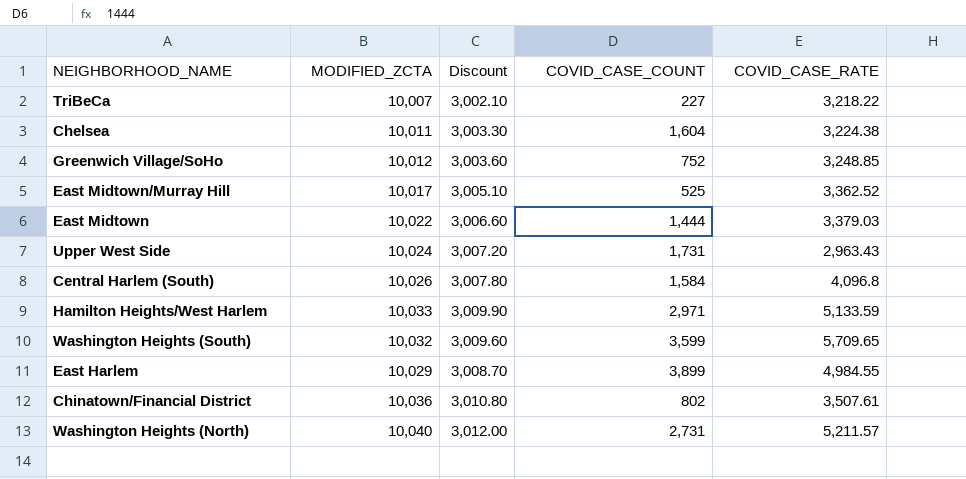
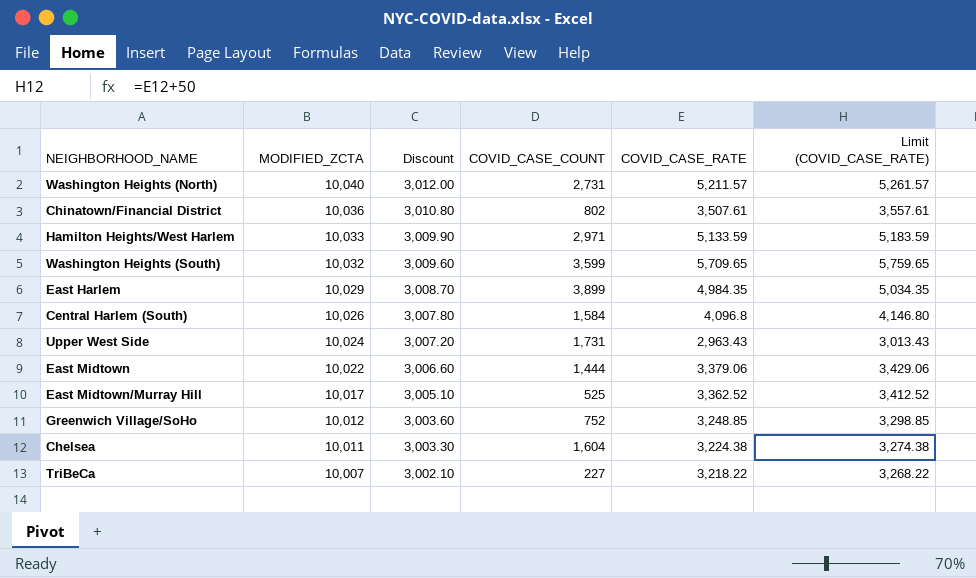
row order: none -> MODIFIED_ZCTA descending
column Limit (COVID_CASE_RATE) | formula: none -> [COVID_CASE_RATE] + 50
East Harlem | COVID_CASE_RATE: 4,984.55 -> 4,984.35
East Midtown | COVID_CASE_RATE: 3,379.03 -> 3,379.06

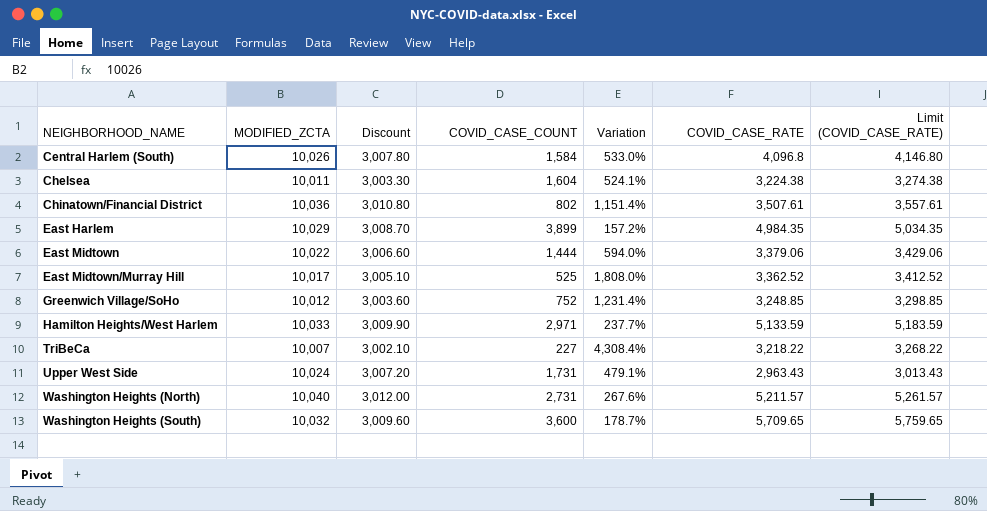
row order: MODIFIED_ZCTA descending -> NEIGHBORHOOD_NAME ascending
column Variation | formula: none -> ([MODIFIED_ZCTA] - [COVID_CASE_COUNT]) / [COVID_CASE_COUNT]
Washington Heights (South) | COVID_CASE_COUNT: 3,599 -> 3,600

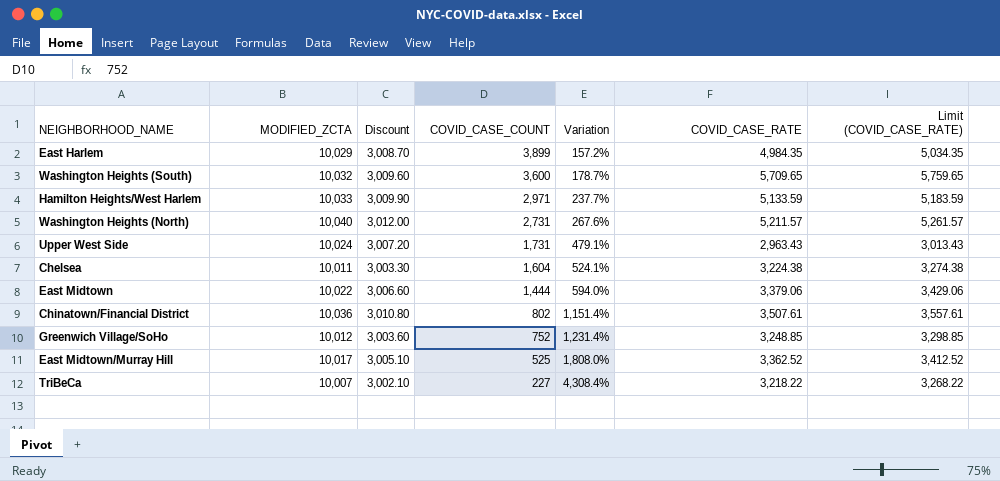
row order: NEIGHBORHOOD_NAME ascending -> COVID_CASE_COUNT descending
row Central Harlem (South): 10,026 | 3,007.80 | 1,584 | 533.0% | 4,096.8 | 4,146.80 -> none

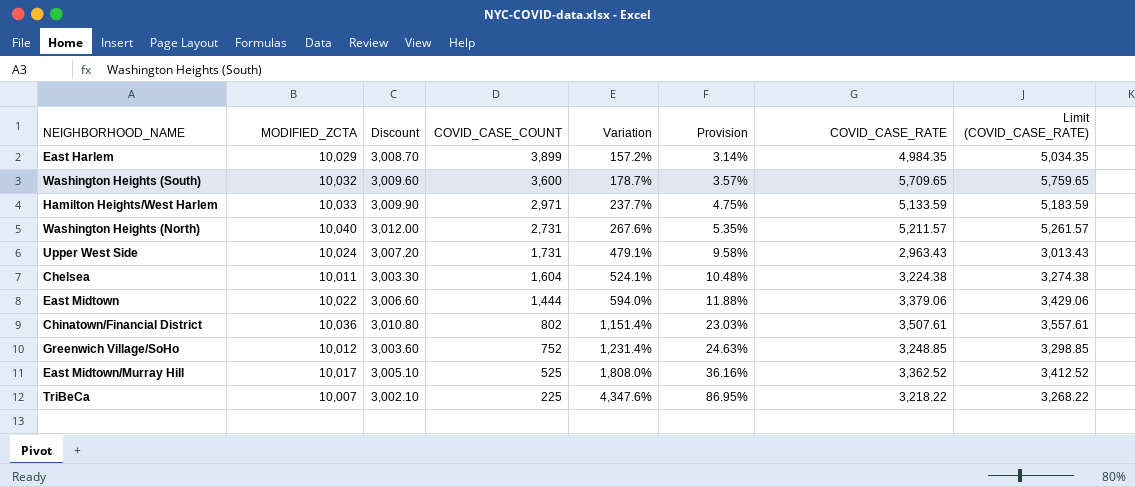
column Provision | formula: none -> [Variation] * 0.02
TriBeCa | COVID_CASE_COUNT: 227 -> 225
TriBeCa | Variation: 4,308.4% -> 4,347.6%

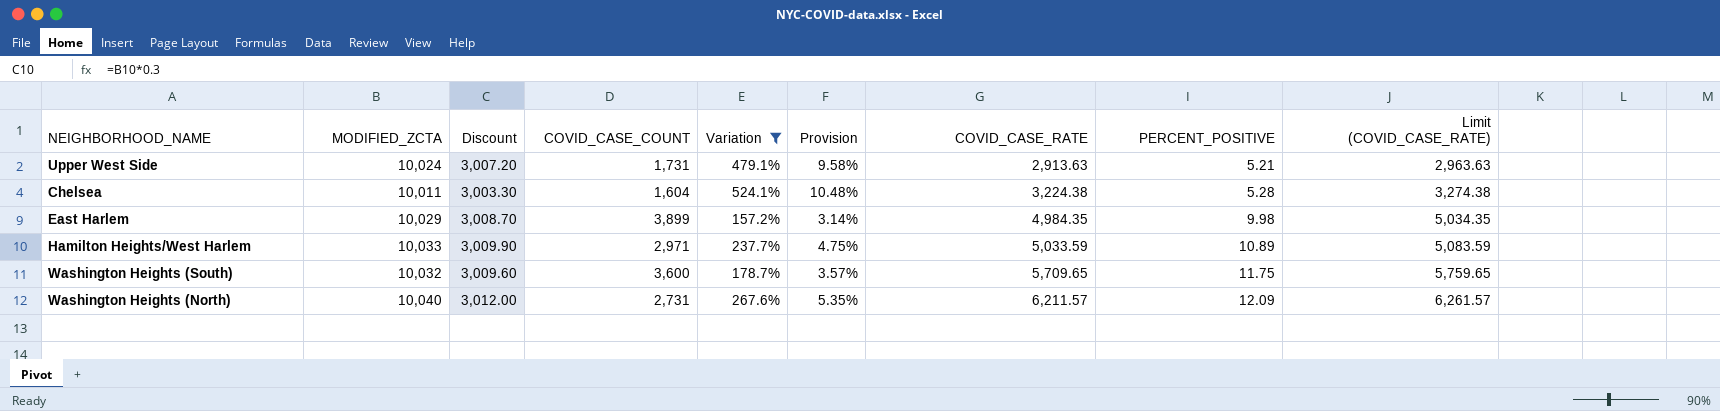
filter: none -> Variation <= 524.1%
row order: COVID_CASE_COUNT descending -> COVID_CASE_RATE ascending
column PERCENT_POSITIVE | position: none -> 8
Upper West Side | COVID_CASE_RATE: 2,963.43 -> 2,913.63
Upper West Side | Limit (COVID_CASE_RATE): 3,013.43 -> 2,963.63
Hamilton Heights/West Harlem | COVID_CASE_RATE: 5,133.59 -> 5,033.59
Hamilton Heights/West Harlem | Limit (COVID_CASE_RATE): 5,183.59 -> 5,083.59
Washington Heights (North) | COVID_CASE_RATE: 5,211.57 -> 6,211.57
Washington Heights (North) | Limit (COVID_CASE_RATE): 5,261.57 -> 6,261.57

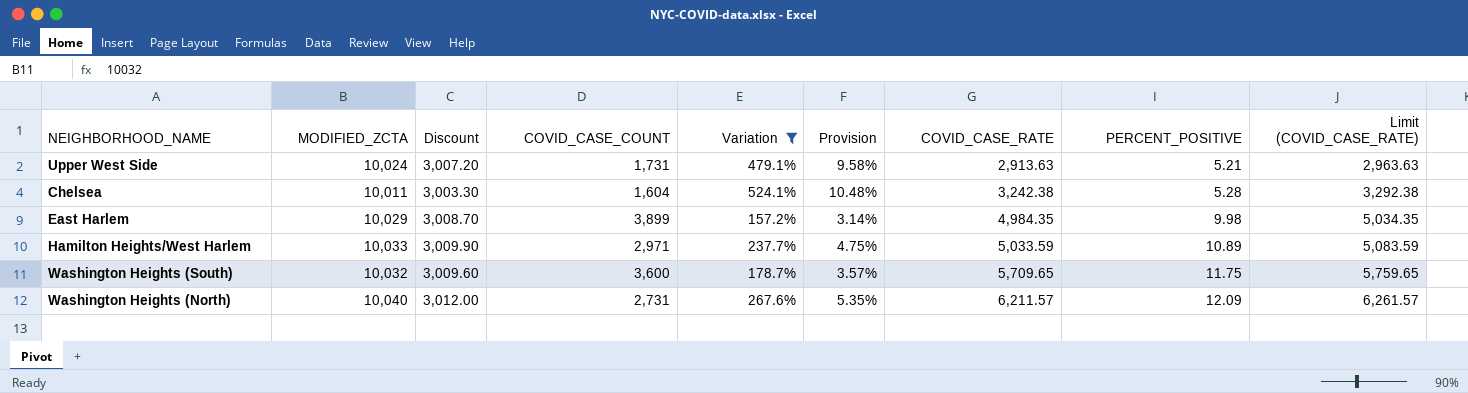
Chelsea | COVID_CASE_RATE: 3,224.38 -> 3,242.38
Chelsea | Limit (COVID_CASE_RATE): 3,274.38 -> 3,292.38

